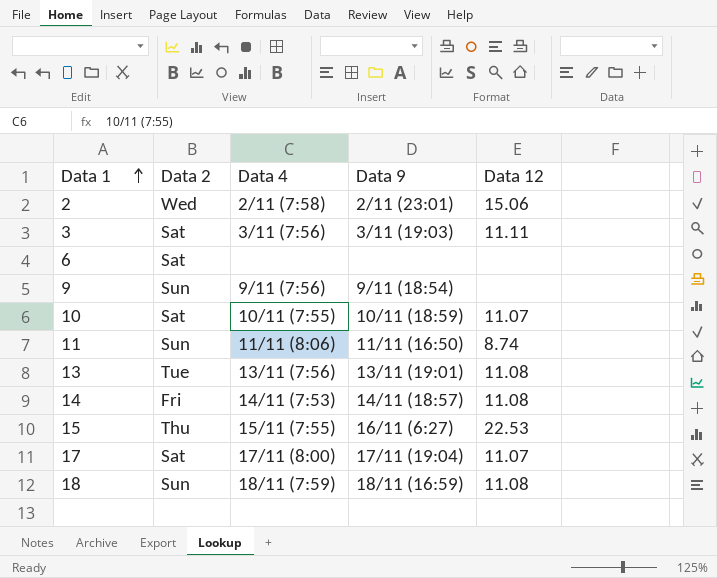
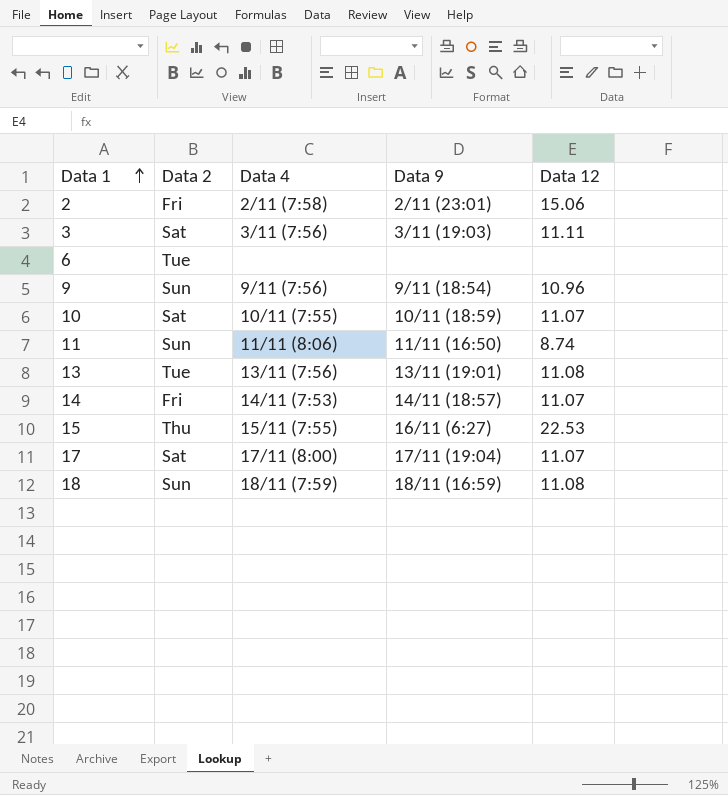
2 | Data 2: Wed -> Fri
6 | Data 2: Sat -> Tue
9 | Data 12: none -> 10.96
14 | Data 12: 11.08 -> 11.07

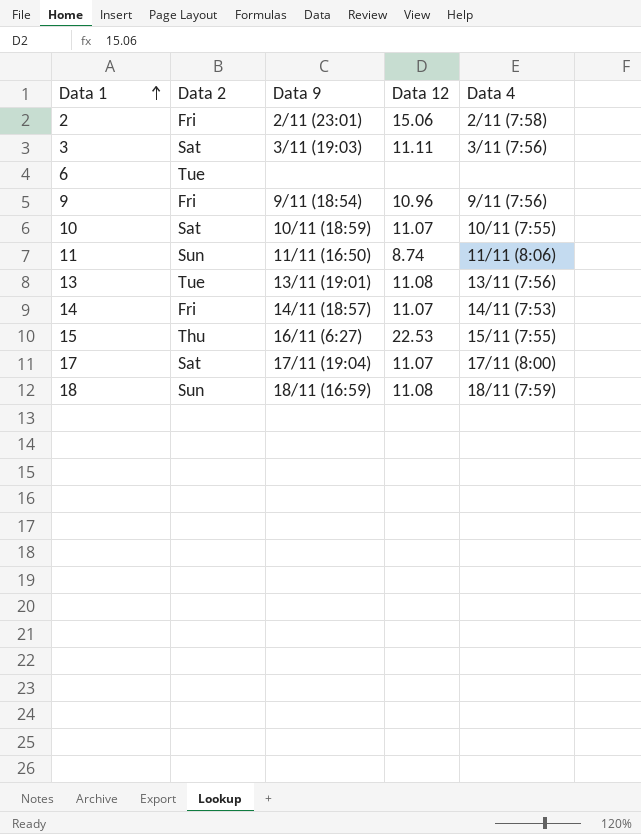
column Data 4 | position: 3 -> 5
9 | Data 2: Sun -> Fri

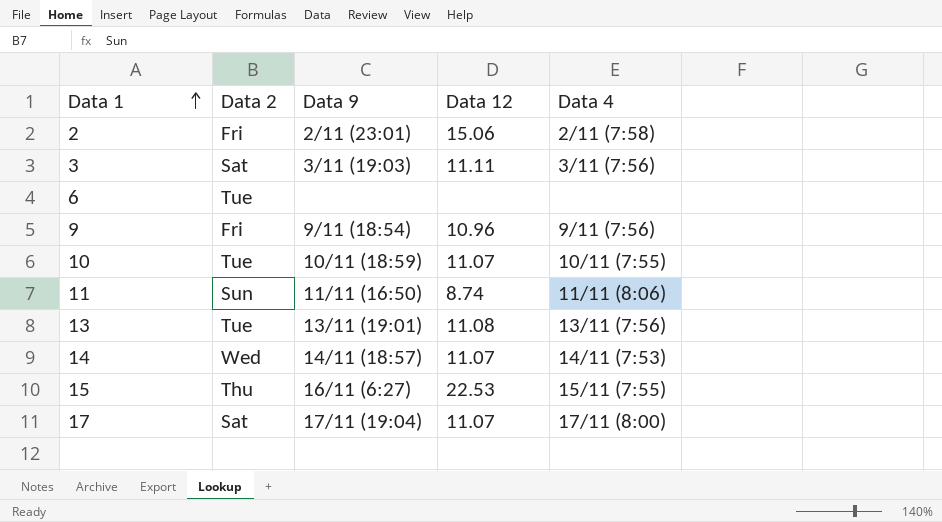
row 18: Sun | 18/11 (16:59) | 11.08 | 18/11 (7:59) -> none
10 | Data 2: Sat -> Tue
14 | Data 2: Fri -> Wed

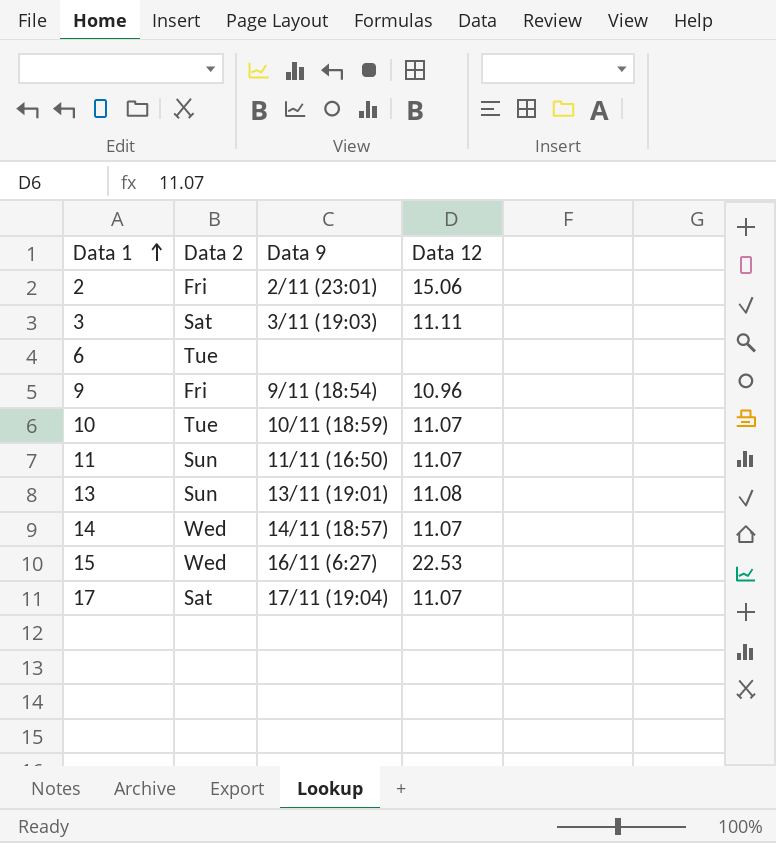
column Data 4 | position: 5 -> none
11 | Data 12: 8.74 -> 11.07
13 | Data 2: Tue -> Sun
15 | Data 2: Thu -> Wed

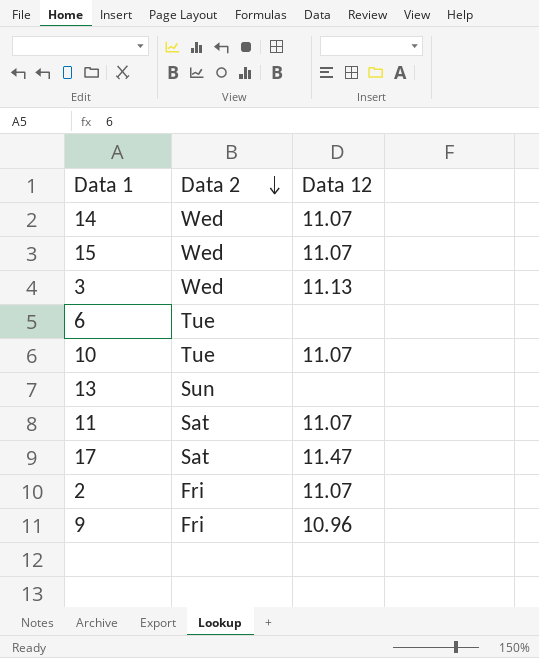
row order: Data 1 ascending -> Data 2 descending
column Data 9 | position: 3 -> none
15 | Data 12: 22.53 -> 11.07
3 | Data 2: Sat -> Wed
3 | Data 12: 11.11 -> 11.13
13 | Data 12: 11.08 -> none
11 | Data 2: Sun -> Sat
17 | Data 12: 11.07 -> 11.47
2 | Data 12: 15.06 -> 11.07

